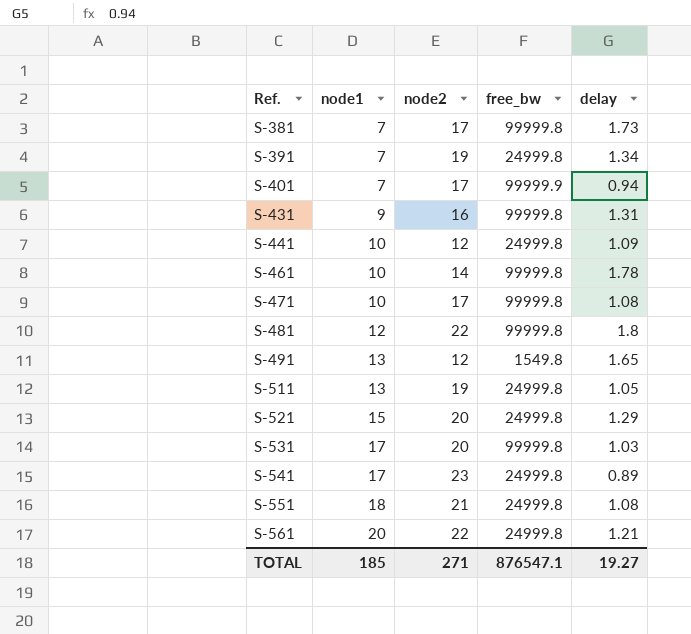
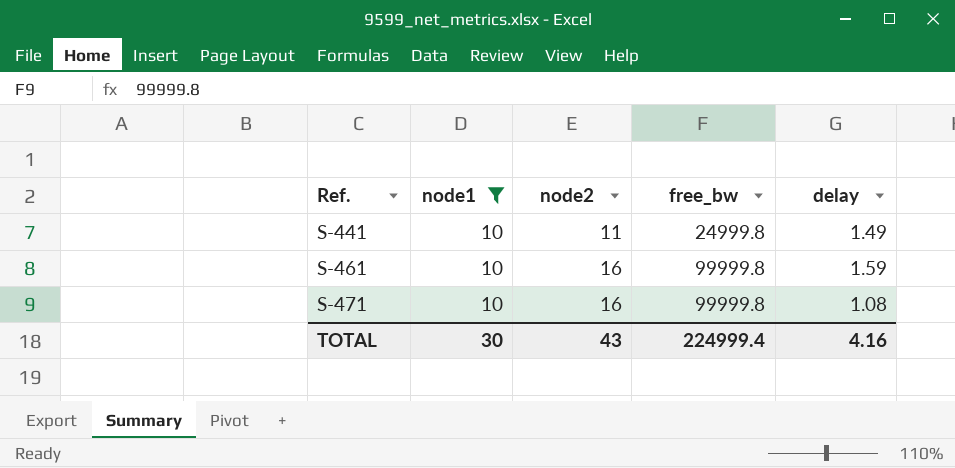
filter: none -> node1 = 10
S-441 | node2: 12 -> 11
S-441 | delay: 1.09 -> 1.49
S-461 | node2: 14 -> 16
S-461 | delay: 1.78 -> 1.59
S-471 | node2: 17 -> 16
TOTAL | node1: 185 -> 30
TOTAL | node2: 271 -> 43
TOTAL | free_bw: 876547.1 -> 224999.4
TOTAL | delay: 19.27 -> 4.16

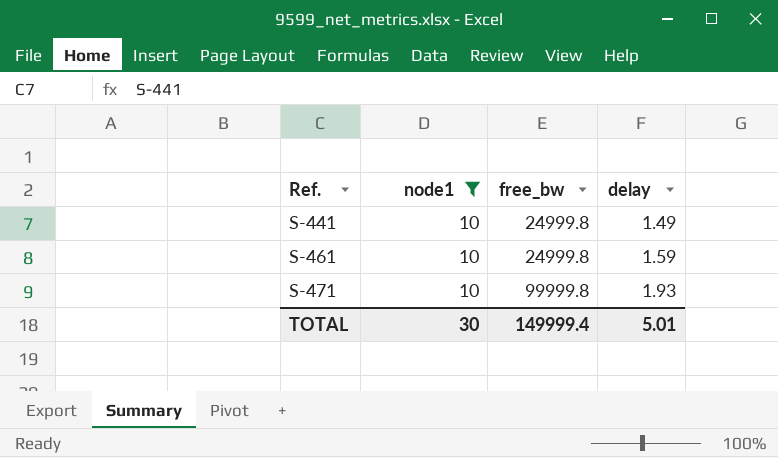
column node2 | position: 3 -> none
S-461 | free_bw: 99999.8 -> 24999.8
S-471 | delay: 1.08 -> 1.93
TOTAL | free_bw: 224999.4 -> 149999.4
TOTAL | delay: 4.16 -> 5.01

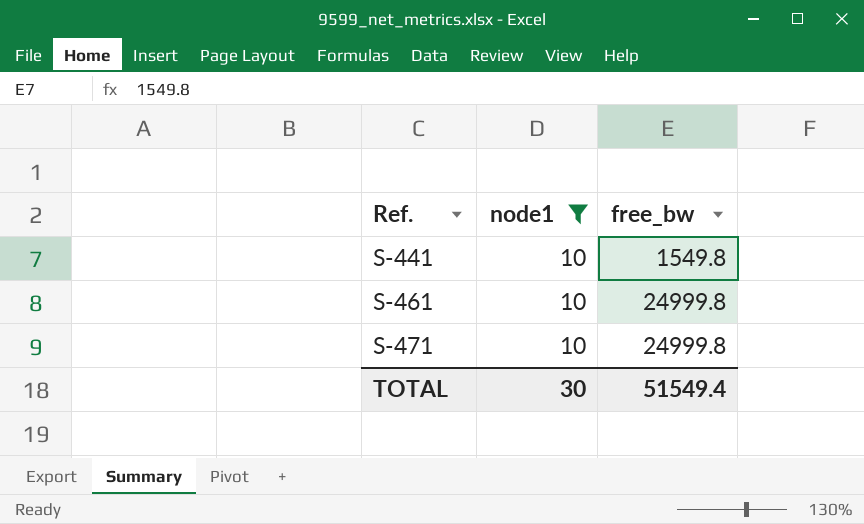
column delay | position: 4 -> none
S-441 | free_bw: 24999.8 -> 1549.8
S-471 | free_bw: 99999.8 -> 24999.8
TOTAL | free_bw: 149999.4 -> 51549.4

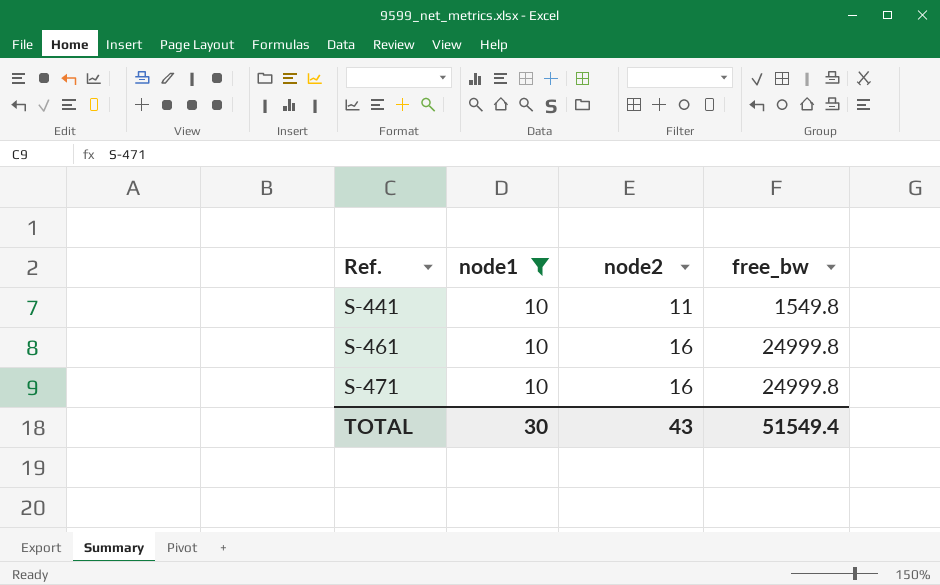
column node2 | position: none -> 3

